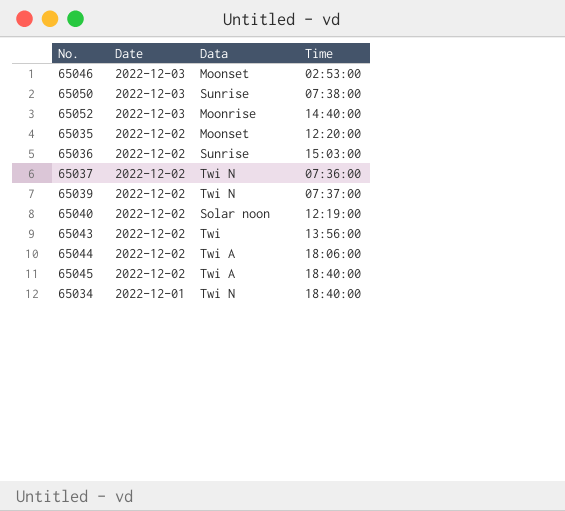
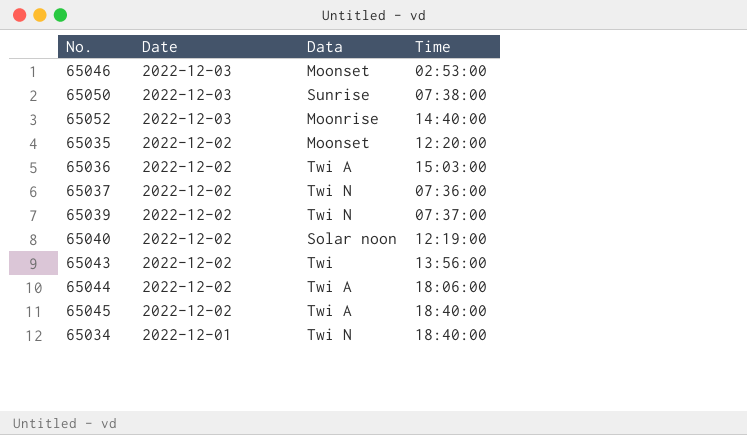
65036 | Data: Sunrise -> Twi A

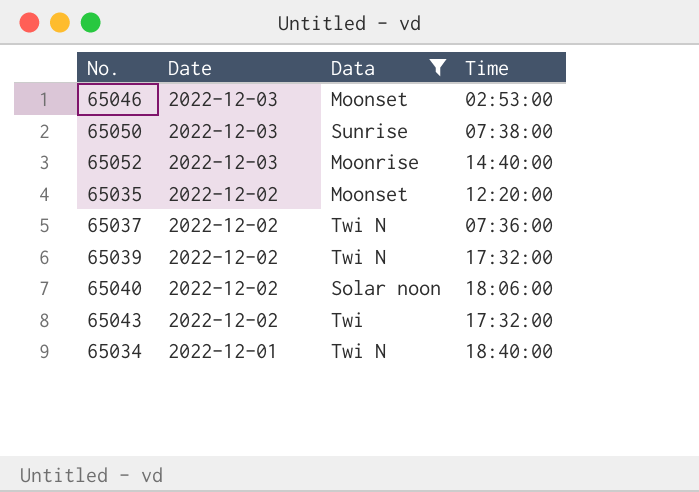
filter: none -> Data != Twi A
65039 | Time: 07:37:00 -> 17:32:00
65040 | Time: 12:19:00 -> 18:06:00
65043 | Time: 13:56:00 -> 17:32:00

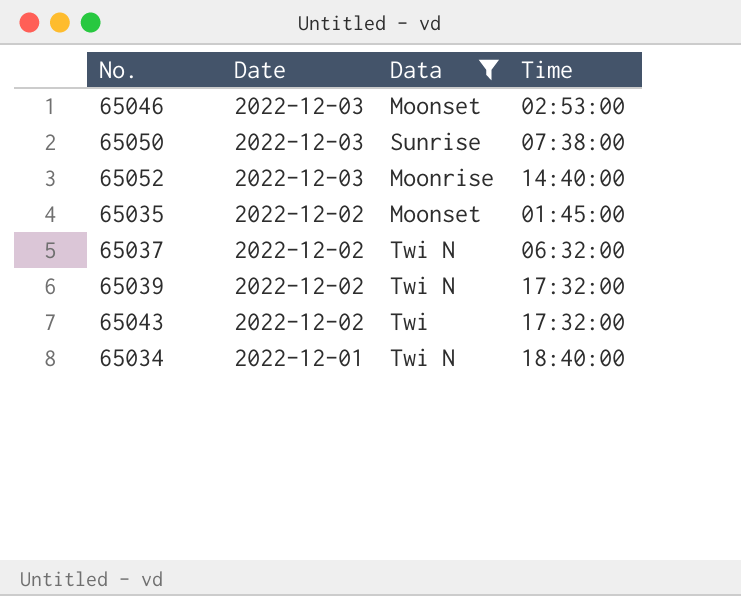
row 65040: 2022-12-02 | Solar noon | 18:06:00 -> none
65035 | Time: 12:20:00 -> 01:45:00
65037 | Time: 07:36:00 -> 06:32:00

